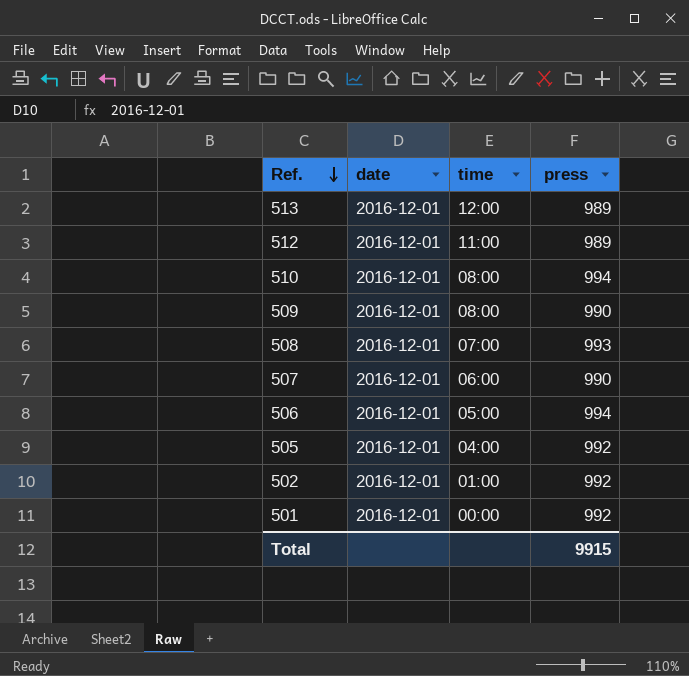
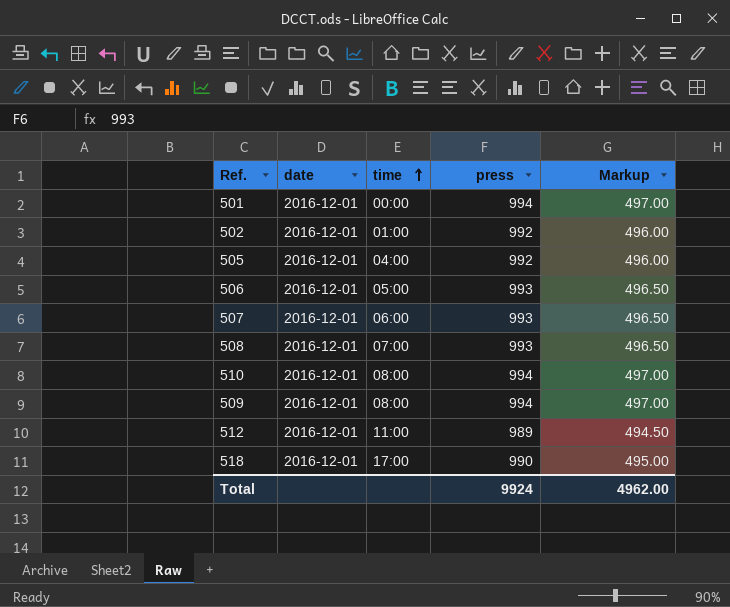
row order: Ref. descending -> time ascending
column Markup | formula: none -> [press] * 0.5
row 513: 2016-12-01 | 12:00 | 989 -> none
501 | press: 992 -> 994
506 | press: 994 -> 993
507 | press: 990 -> 993
509 | press: 990 -> 994
row 518: none -> 2016-12-01 | 17:00 | 990 | 495.00
Total | press: 9915 -> 9924

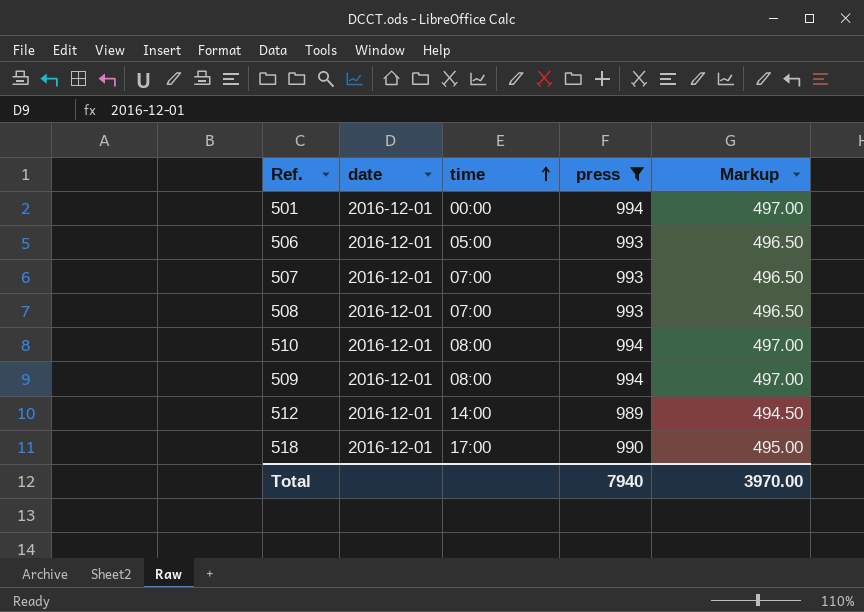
filter: none -> press != 992
507 | time: 06:00 -> 07:00
512 | time: 11:00 -> 14:00
Total | press: 9924 -> 7940
Total | Markup: 4962.00 -> 3970.00

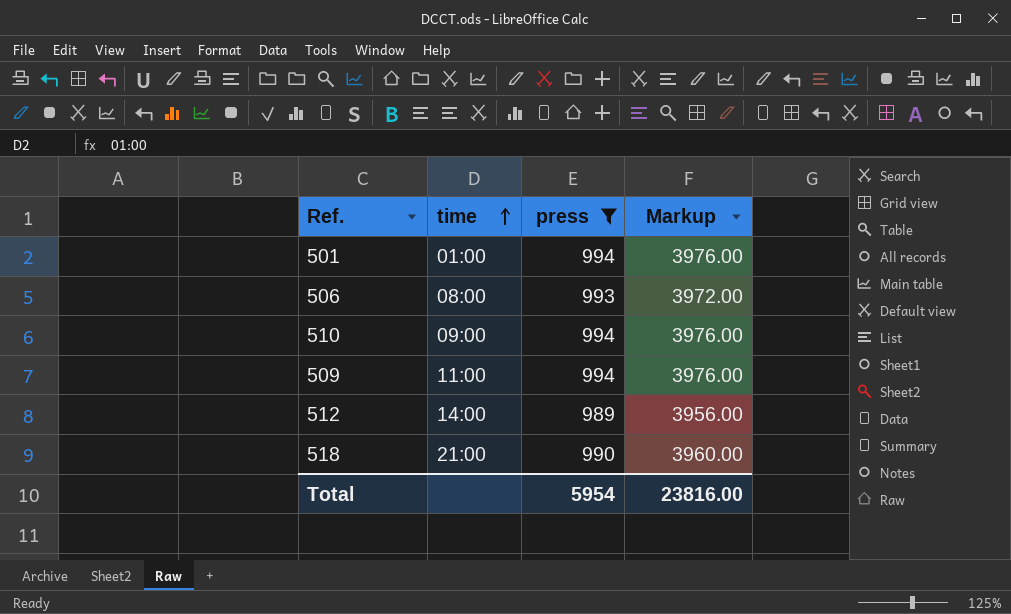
column date | position: 2 -> none
column Markup | formula: [press] * 0.5 -> [press] * 4
row 507: 2016-12-01 | 07:00 | 993 | 496.50 -> none
row 508: 2016-12-01 | 07:00 | 993 | 496.50 -> none
501 | time: 00:00 -> 01:00
506 | time: 05:00 -> 08:00
510 | time: 08:00 -> 09:00
509 | time: 08:00 -> 11:00
518 | time: 17:00 -> 21:00
Total | press: 7940 -> 5954
Total | Markup: 3970.00 -> 23816.00

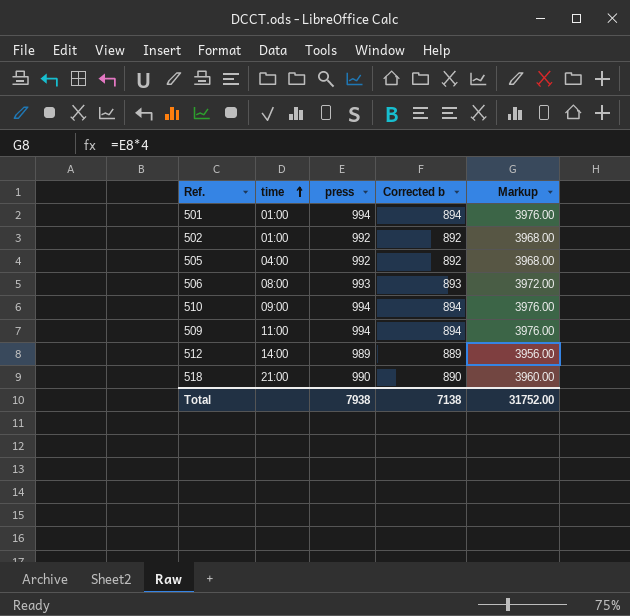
filter: press != 992 -> none
column Corrected b | formula: none -> [press] - 100
Total | press: 5954 -> 7938
Total | Markup: 23816.00 -> 31752.00

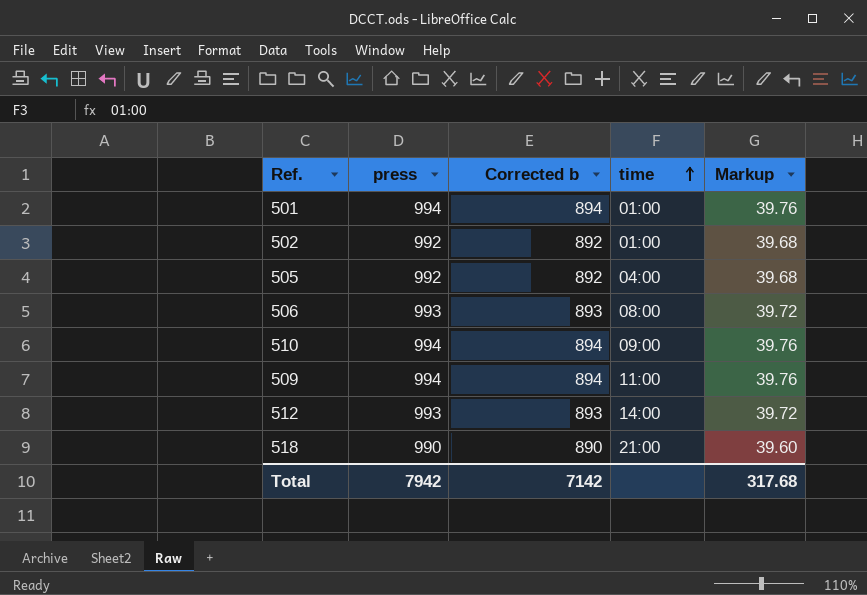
column time | position: 2 -> 4
column Markup | formula: [press] * 4 -> [press] * 0.04
512 | press: 989 -> 993
512 | Corrected b: 889 -> 893
Total | press: 7938 -> 7942
Total | Corrected b: 7138 -> 7142
Total | Markup: 31752.00 -> 317.68

